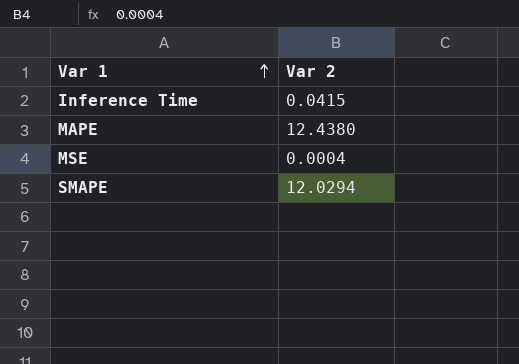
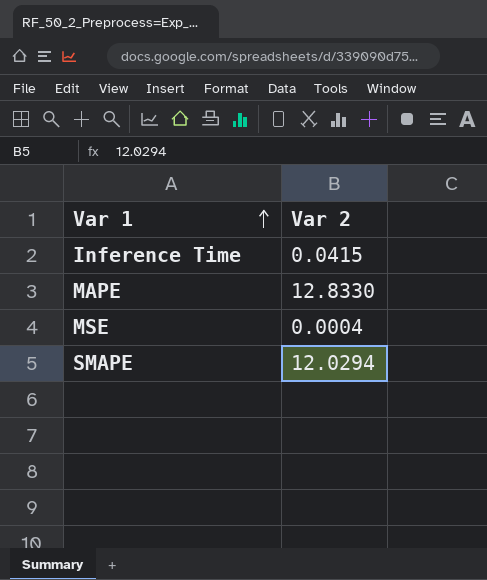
MAPE | Var 2: 12.4380 -> 12.8330

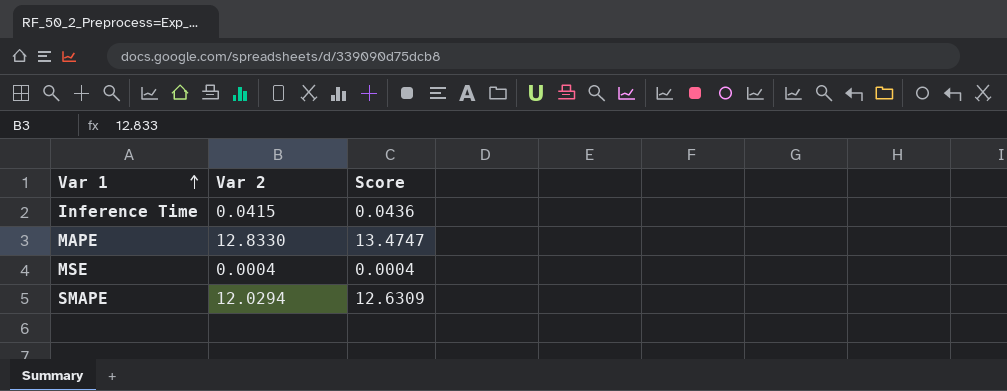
column Score | formula: none -> [Var 2] * 1.05

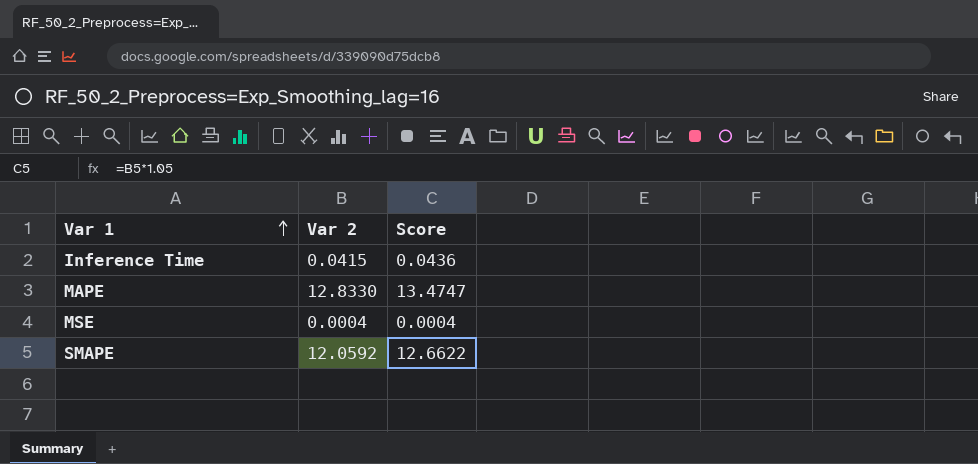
SMAPE | Var 2: 12.0294 -> 12.0592
SMAPE | Score: 12.6309 -> 12.6622

